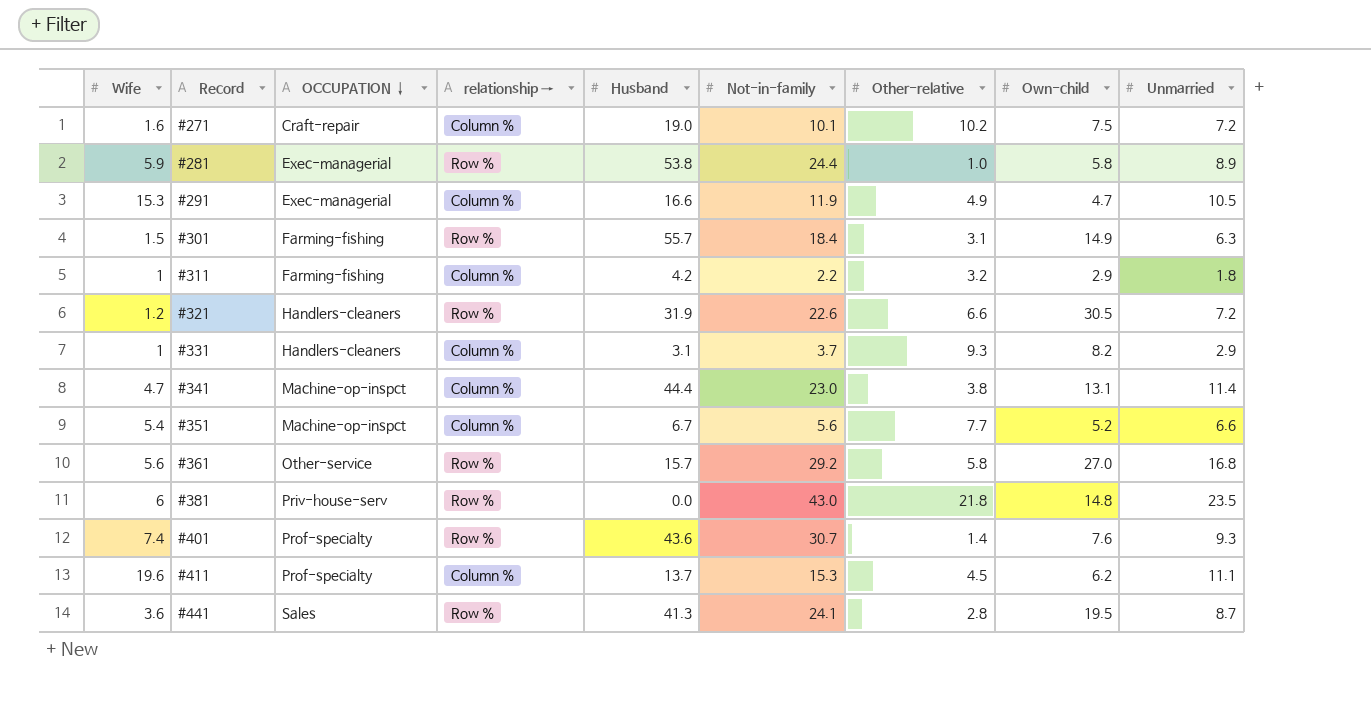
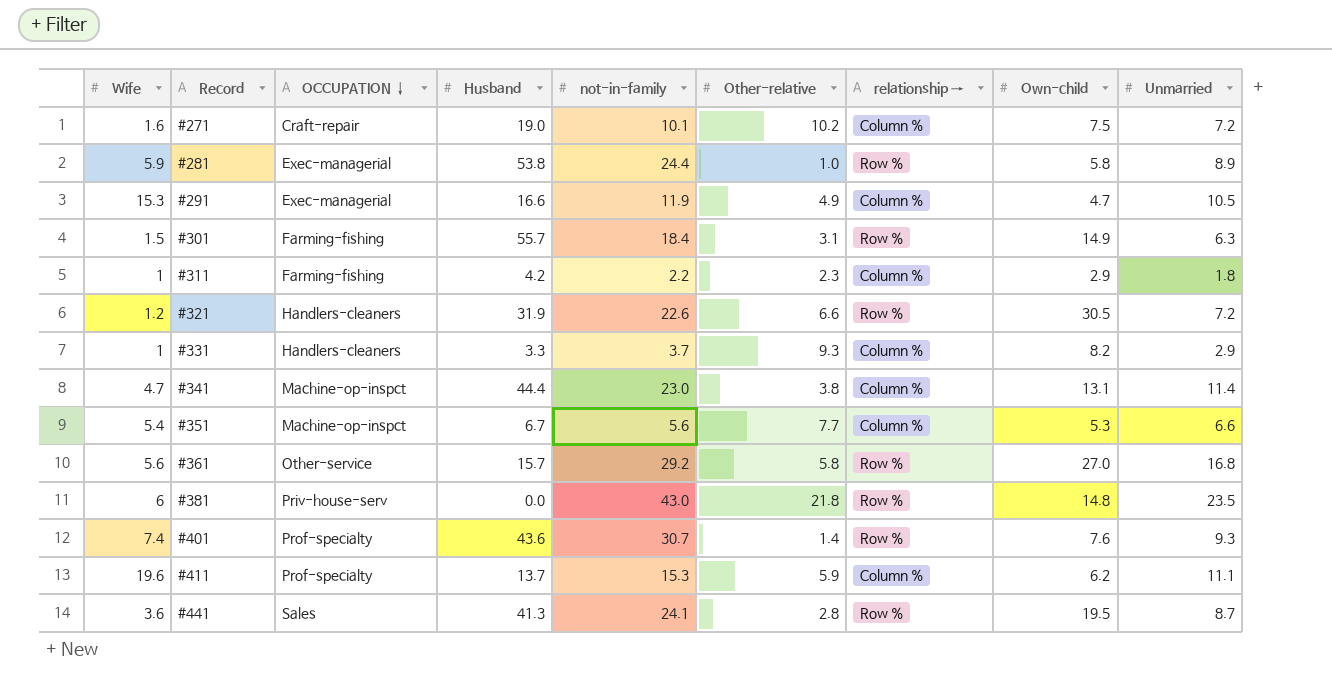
column name: Not-in-family -> not-in-family
column relationship → | position: 4 -> 7
#311 | Other-relative: 3.2 -> 2.3
#331 | Husband: 3.1 -> 3.3
#351 | Own-child: 5.2 -> 5.3
#411 | Other-relative: 4.5 -> 5.9

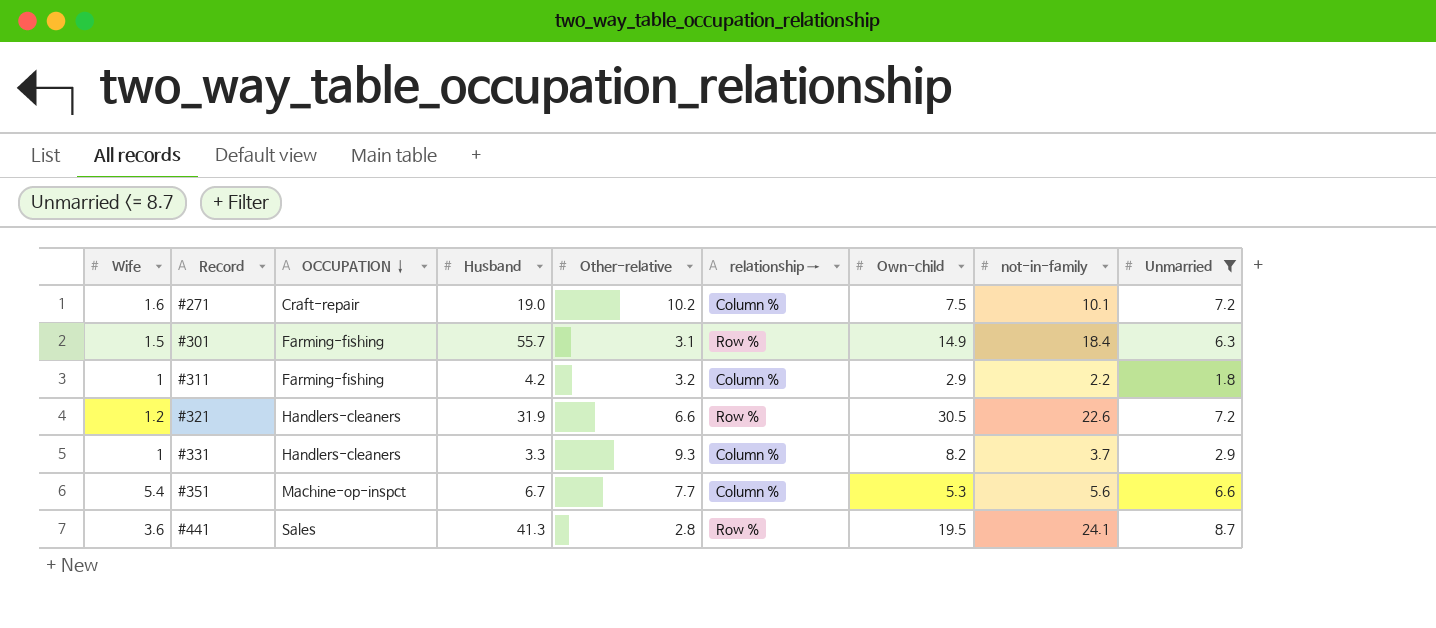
filter: none -> Unmarried <= 8.7
column not-in-family | position: 5 -> 8
#311 | Other-relative: 2.3 -> 3.2

